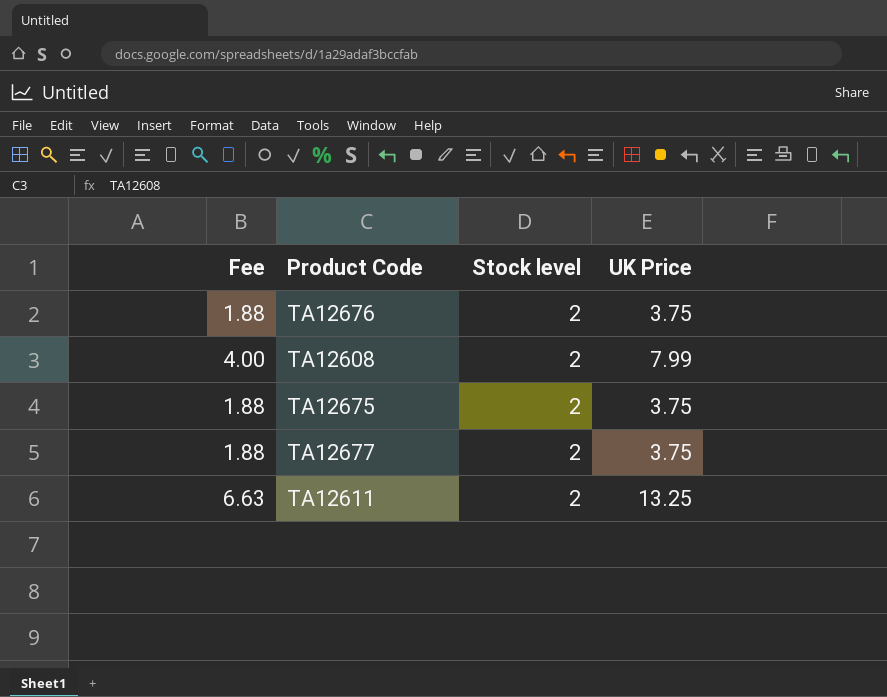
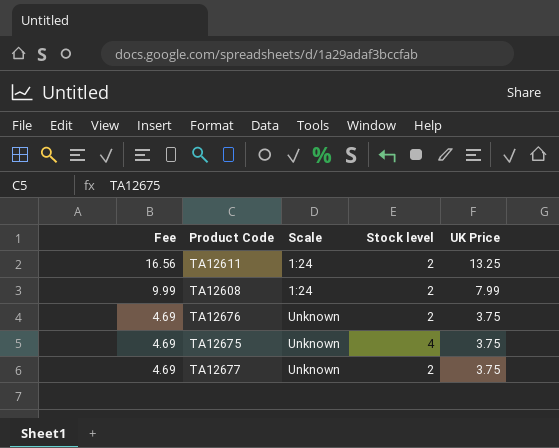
row order: none -> Fee descending
column Fee | formula: [UK Price] * 0.5 -> [UK Price] * 1.25
column Scale | position: none -> 3
TA12675 | Stock level: 2 -> 4

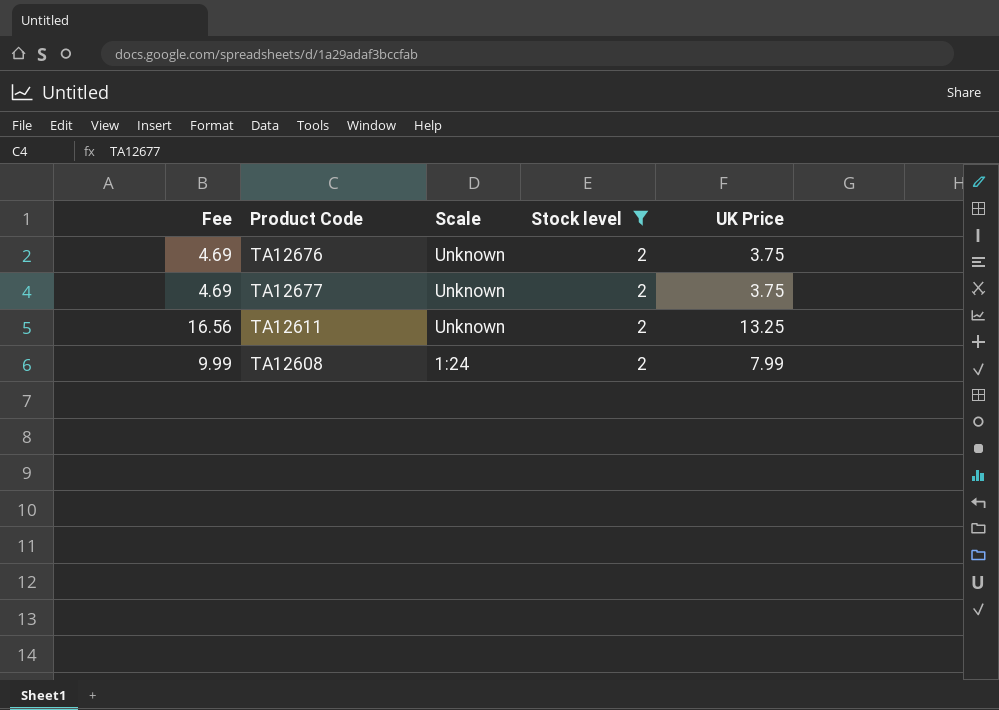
filter: none -> Stock level = 2
row order: Fee descending -> Scale descending
TA12611 | Scale: 1:24 -> Unknown

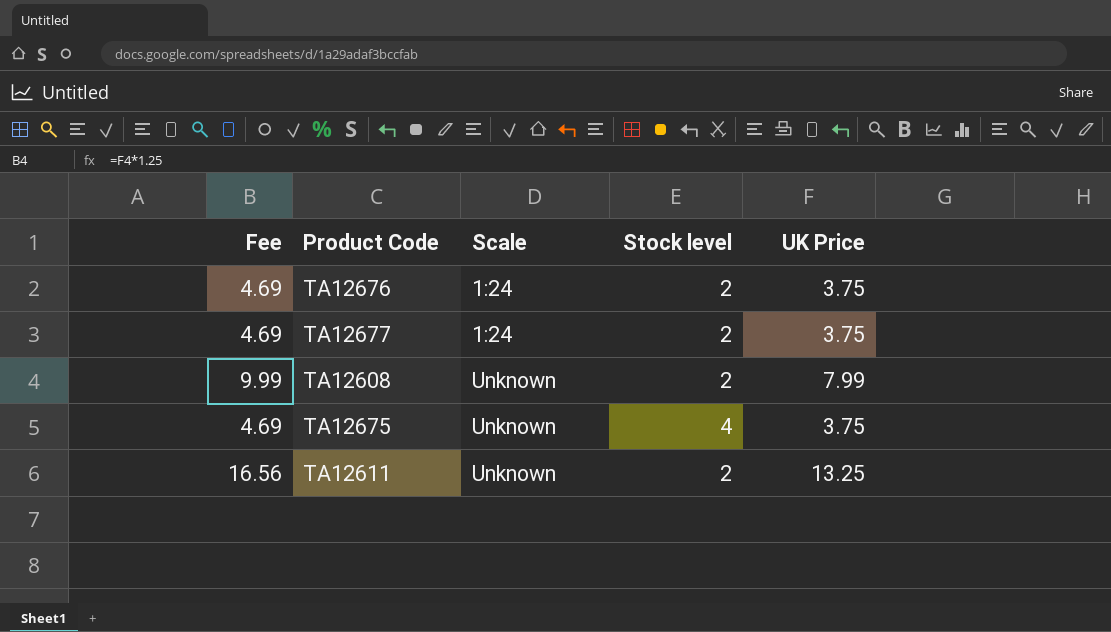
filter: Stock level = 2 -> none
row order: Scale descending -> Scale ascending
TA12676 | Scale: Unknown -> 1:24
TA12677 | Scale: Unknown -> 1:24
TA12608 | Scale: 1:24 -> Unknown

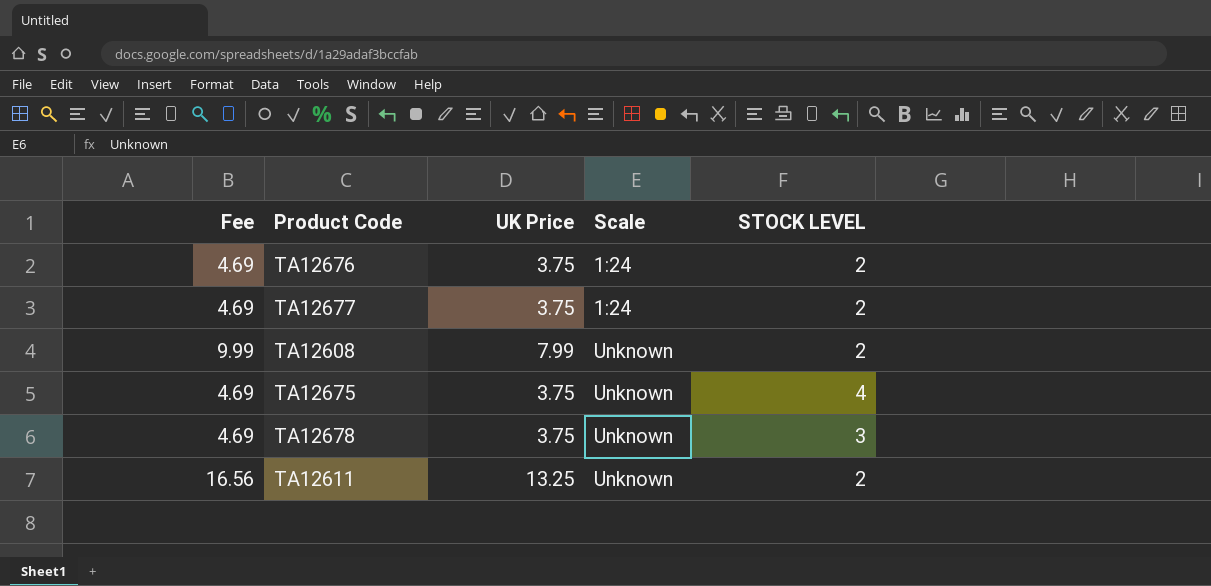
column UK Price | position: 5 -> 3
column name: Stock level -> STOCK LEVEL
row TA12678: none -> 4.69 | 3.75 | Unknown | 3

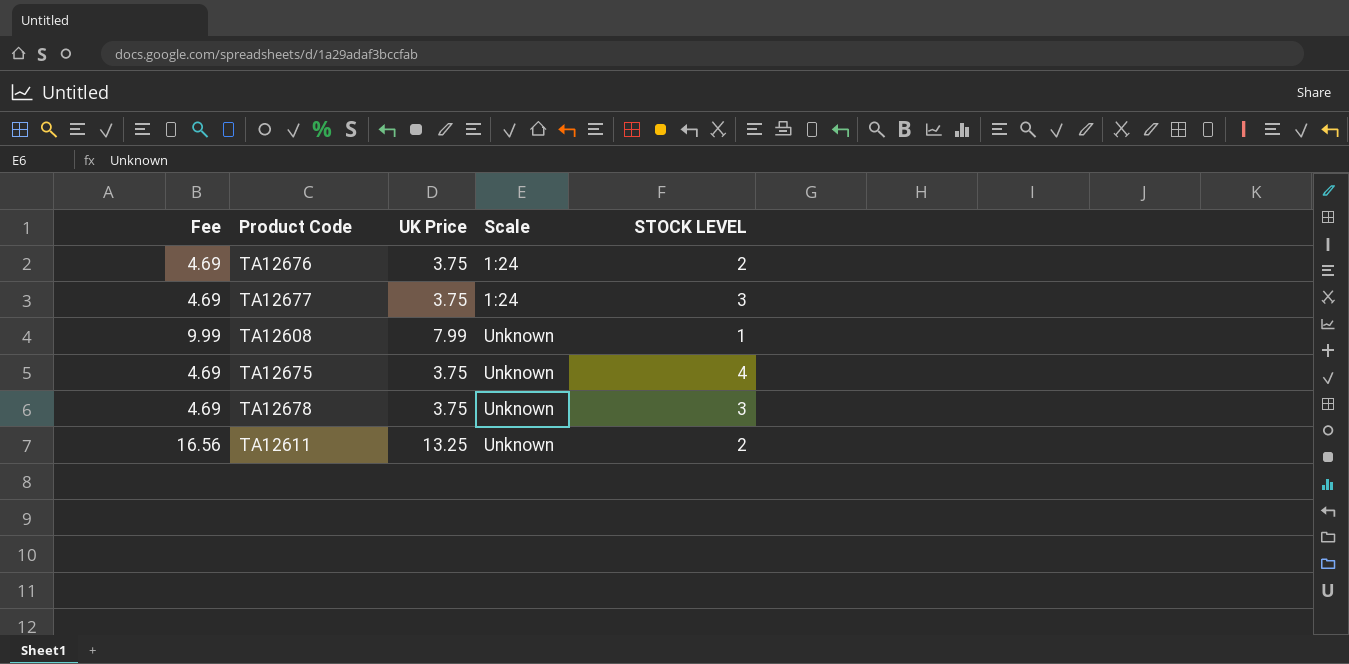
TA12677 | STOCK LEVEL: 2 -> 3
TA12608 | STOCK LEVEL: 2 -> 1

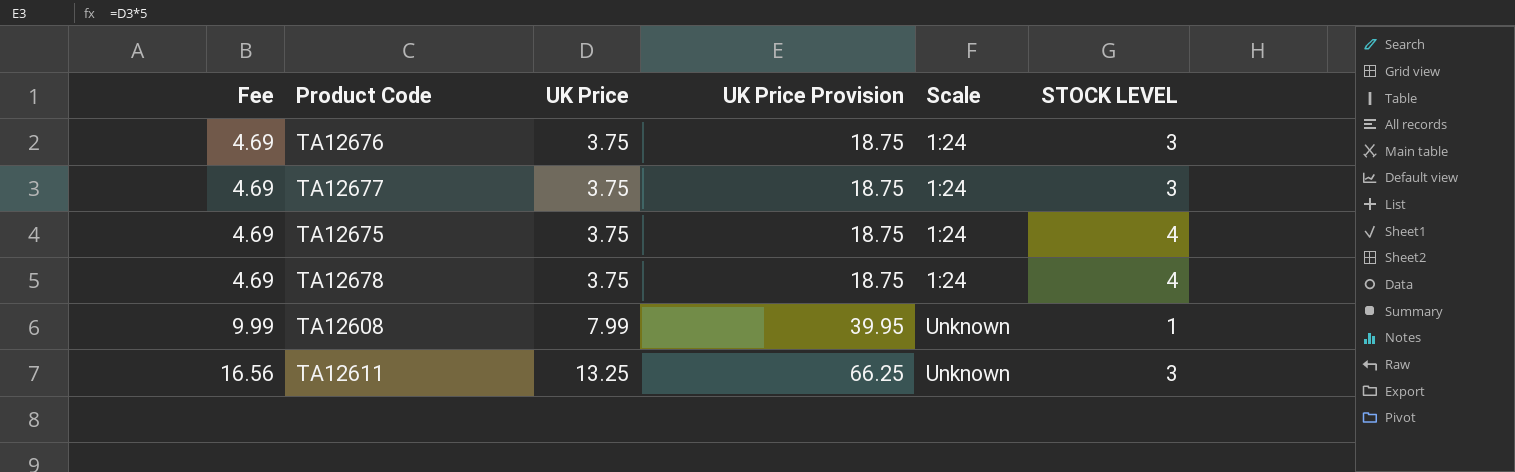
row order: Scale ascending -> Fee ascending
column UK Price Provision | formula: none -> [UK Price] * 5
TA12676 | STOCK LEVEL: 2 -> 3
TA12675 | Scale: Unknown -> 1:24
TA12678 | Scale: Unknown -> 1:24
TA12678 | STOCK LEVEL: 3 -> 4
TA12611 | STOCK LEVEL: 2 -> 3

